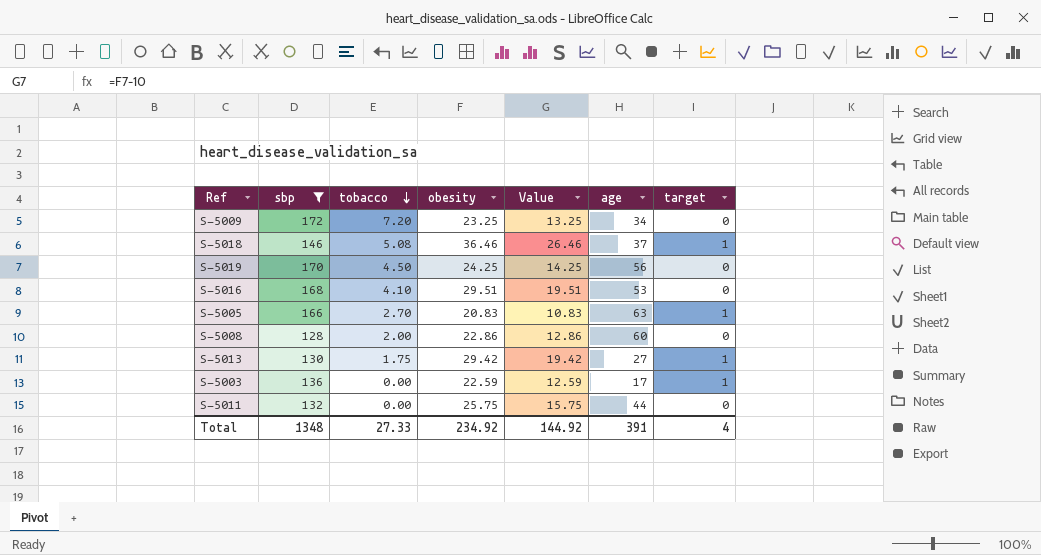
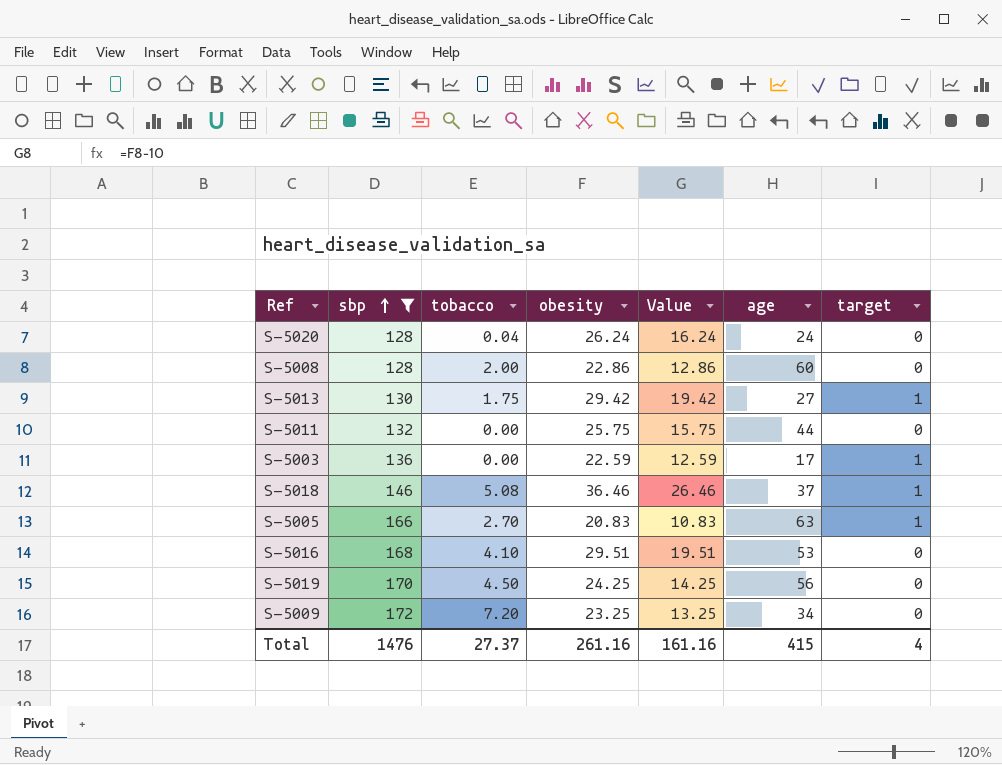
row order: tobacco descending -> sbp ascending
row S-5020: none -> 128 | 0.04 | 26.24 | 16.24 | 24 | 0
Total | sbp: 1348 -> 1476
Total | tobacco: 27.33 -> 27.37
Total | obesity: 234.92 -> 261.16
Total | Value: 144.92 -> 161.16
Total | age: 391 -> 415

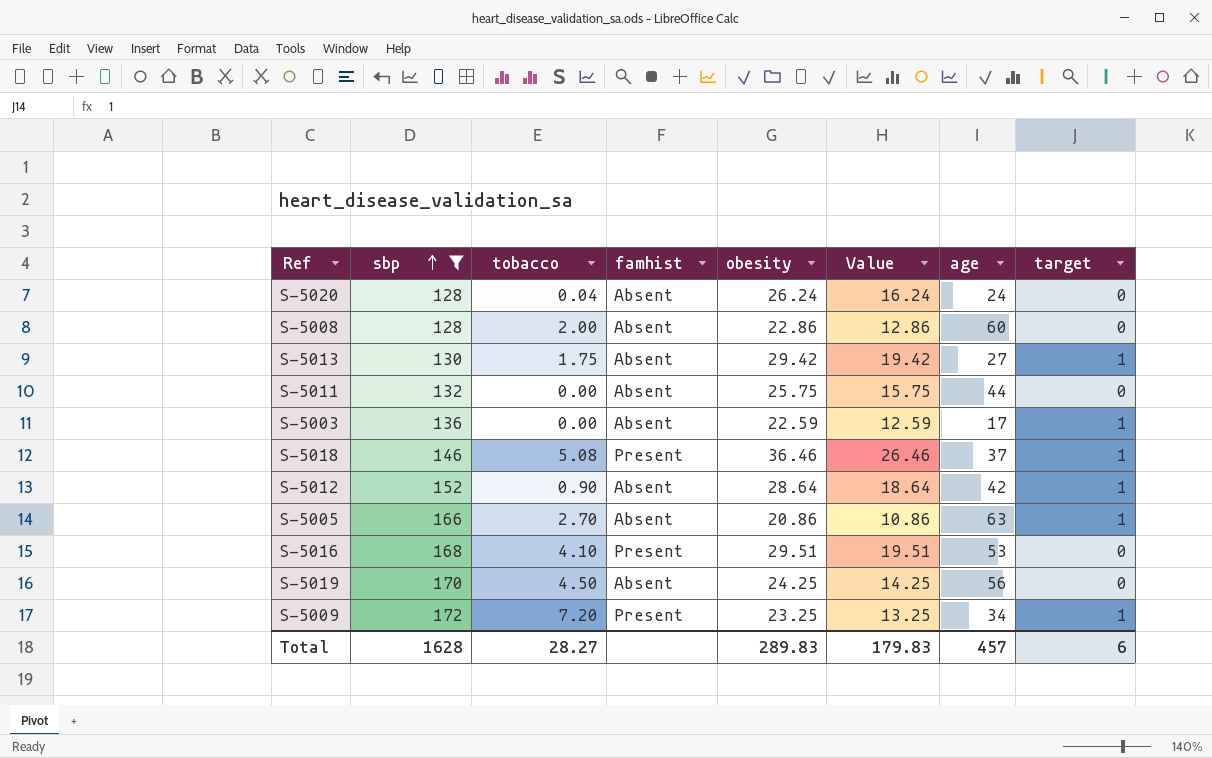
column famhist | position: none -> 4
row S-5012: none -> 152 | 0.90 | Absent | 28.64 | 18.64 | 42 | 1
S-5005 | obesity: 20.83 -> 20.86
S-5005 | Value: 10.83 -> 10.86
S-5009 | target: 0 -> 1
Total | sbp: 1476 -> 1628
Total | tobacco: 27.37 -> 28.27
Total | obesity: 261.16 -> 289.83
Total | Value: 161.16 -> 179.83
Total | age: 415 -> 457
Total | target: 4 -> 6

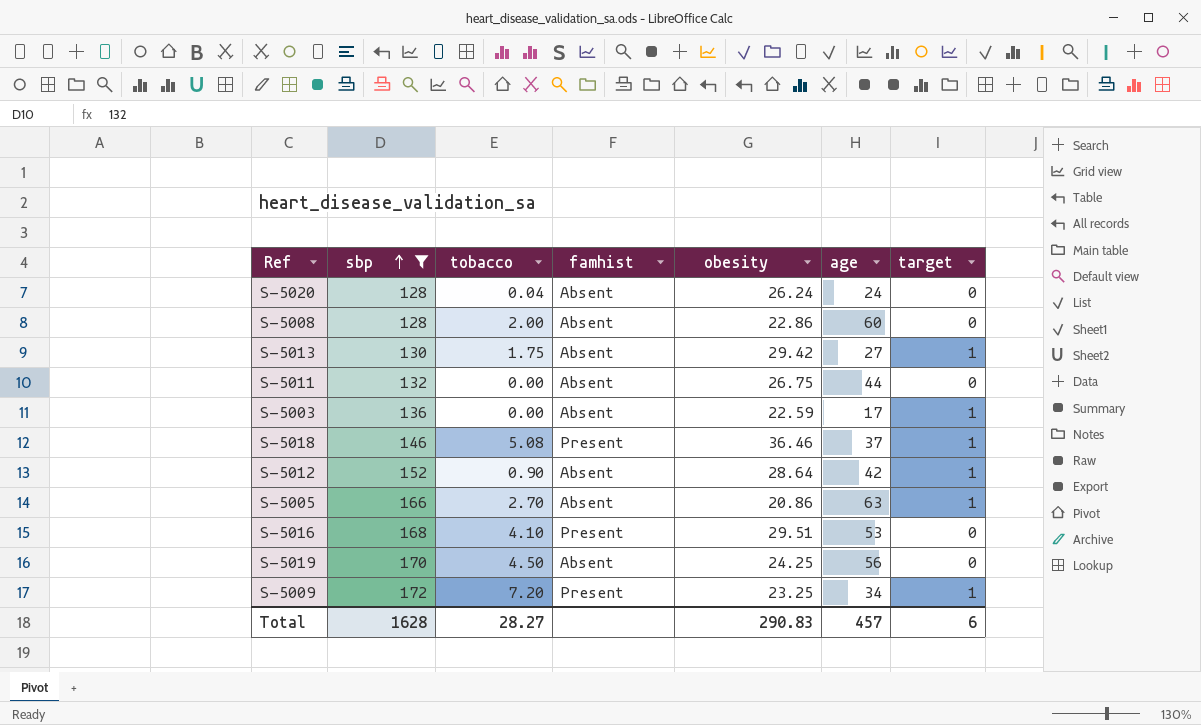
column Value | formula: [obesity] - 10 -> none
S-5011 | obesity: 25.75 -> 26.75
Total | obesity: 289.83 -> 290.83

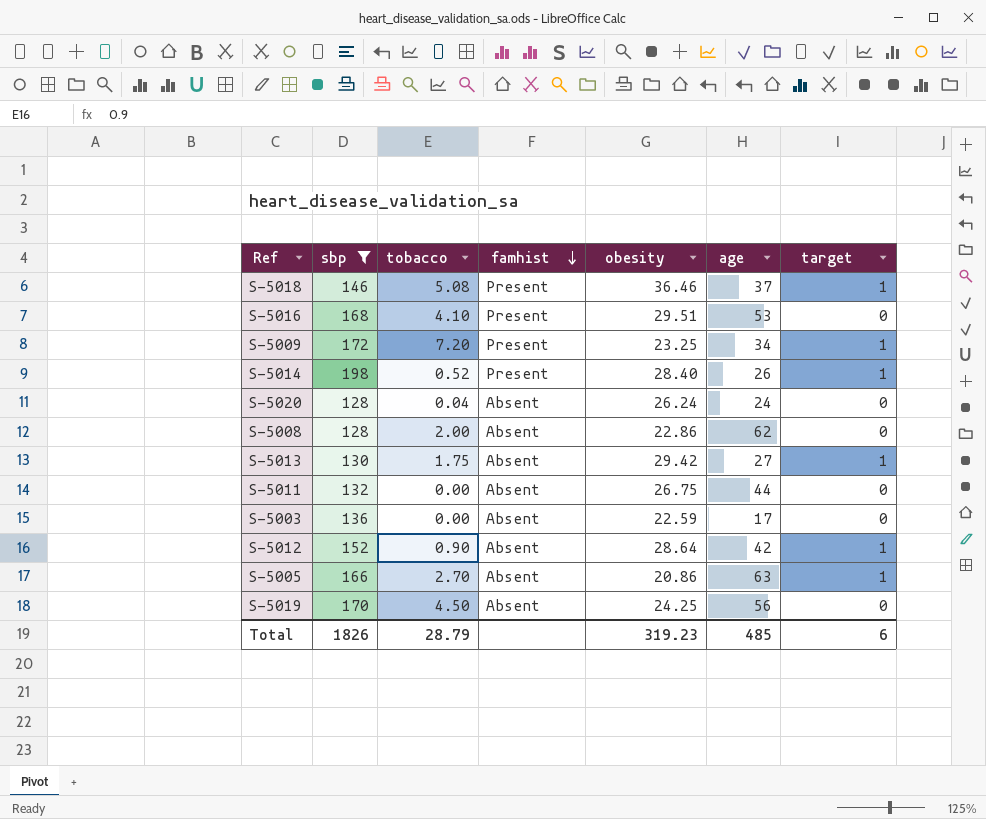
row order: sbp ascending -> famhist descending
row S-5014: none -> 198 | 0.52 | Present | 28.40 | 26 | 1
S-5008 | age: 60 -> 62
S-5003 | target: 1 -> 0
Total | sbp: 1628 -> 1826
Total | tobacco: 28.27 -> 28.79
Total | obesity: 290.83 -> 319.23
Total | age: 457 -> 485

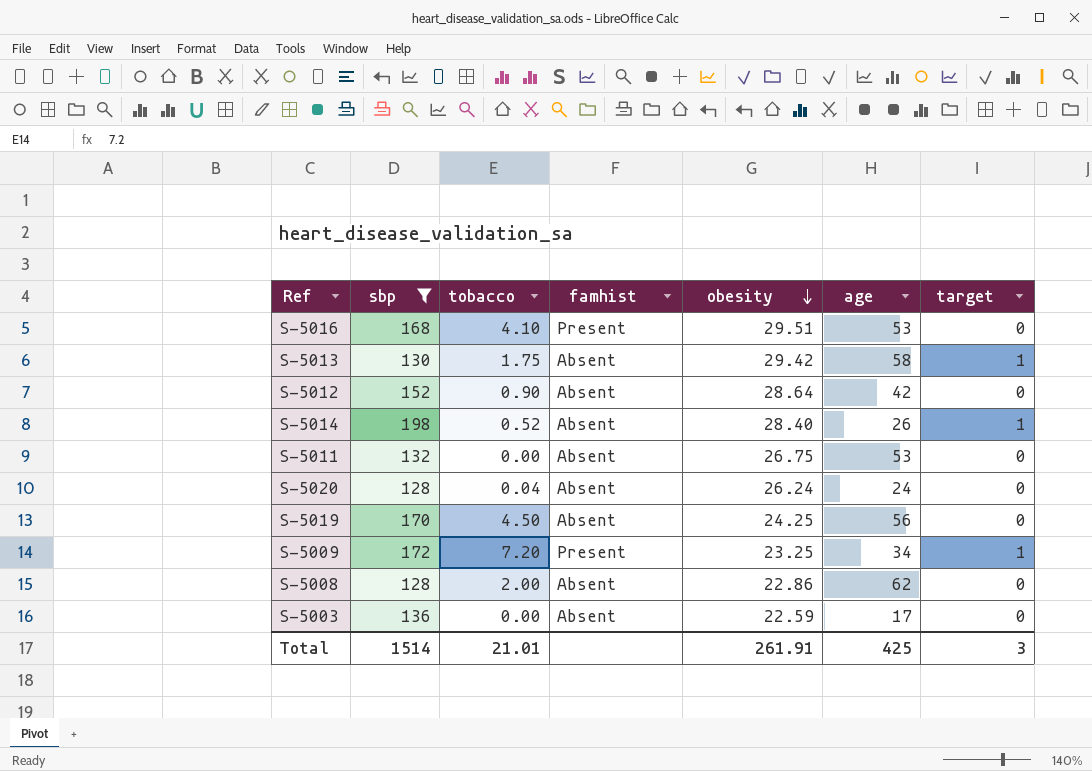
row order: famhist descending -> obesity descending
row S-5018: 146 | 5.08 | Present | 36.46 | 37 | 1 -> none
row S-5005: 166 | 2.70 | Absent | 20.86 | 63 | 1 -> none
S-5013 | age: 27 -> 58
S-5012 | target: 1 -> 0
S-5014 | famhist: Present -> Absent
S-5011 | age: 44 -> 53
Total | sbp: 1826 -> 1514
Total | tobacco: 28.79 -> 21.01
Total | obesity: 319.23 -> 261.91
Total | age: 485 -> 425
Total | target: 6 -> 3

